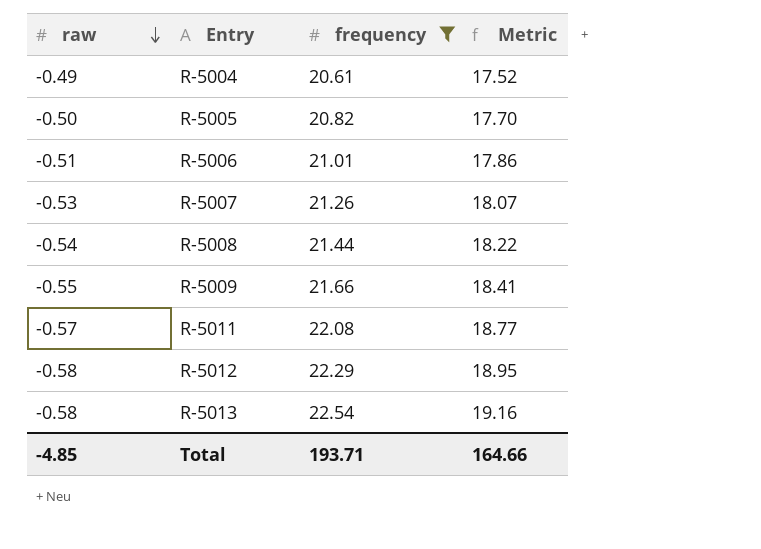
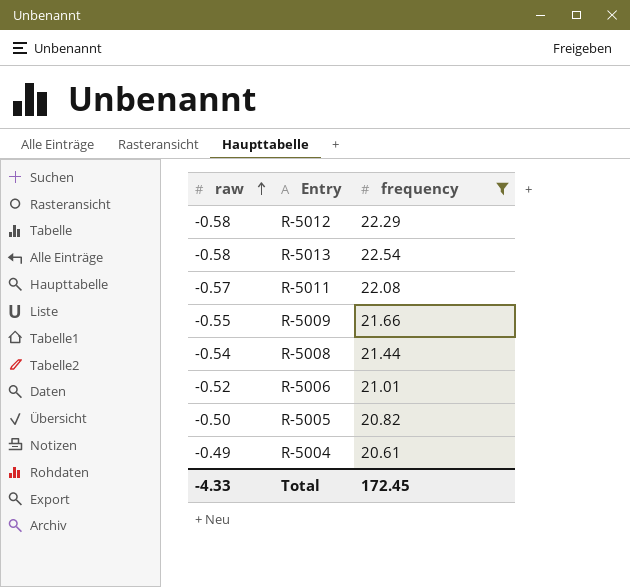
row order: raw descending -> raw ascending
column Metric | formula: [frequency] * 0.85 -> none
row R-5007: -0.53 | 21.26 | 18.07 -> none
R-5006 | raw: -0.51 -> -0.52
Total | raw: -4.85 -> -4.33
Total | frequency: 193.71 -> 172.45

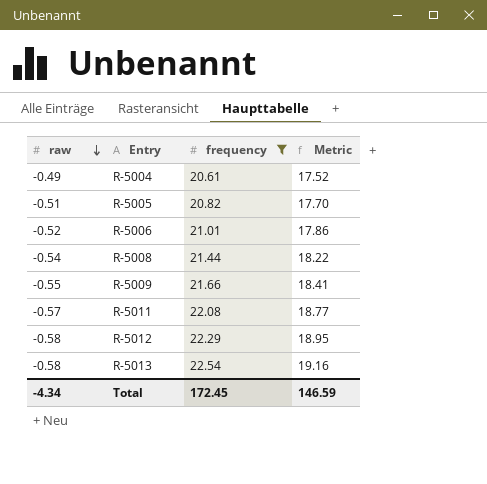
row order: raw ascending -> raw descending
column Metric | formula: none -> [frequency] * 0.85
R-5005 | raw: -0.50 -> -0.51
Total | raw: -4.33 -> -4.34

